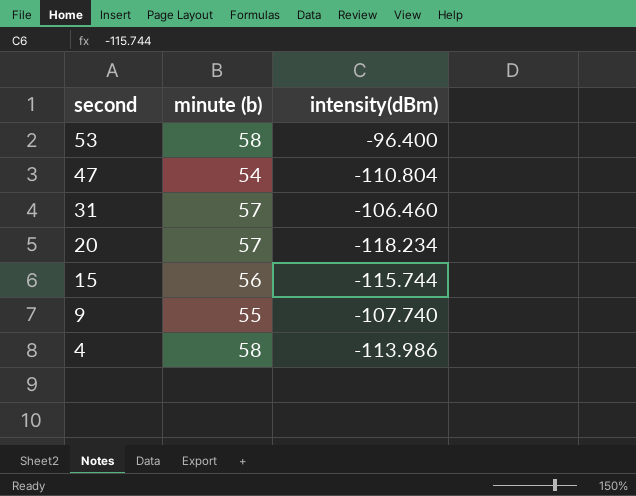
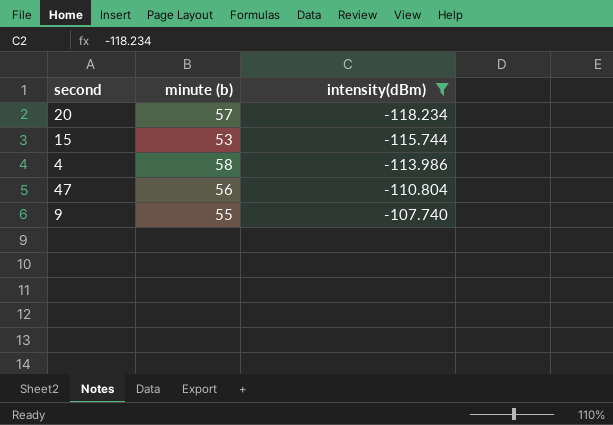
filter: none -> intensity(dBm) <= -107.740
row order: second descending -> intensity(dBm) ascending
15 | minute (b): 56 -> 53
47 | minute (b): 54 -> 56

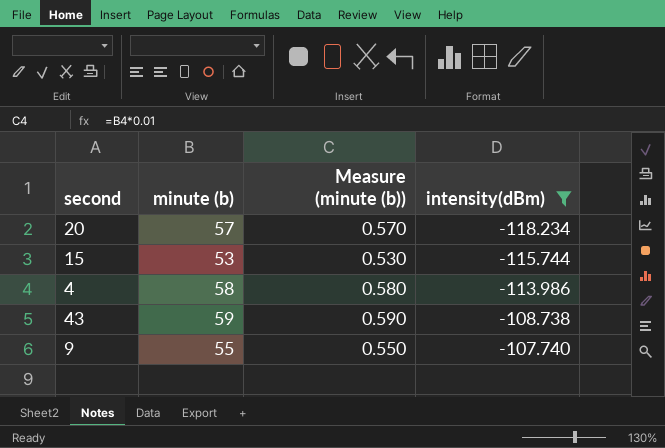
column Measure (minute (b)) | formula: none -> [minute (b)] * 0.01
row 47: 56 | -110.804 -> none
row 43: none -> 59 | 0.590 | -108.738

